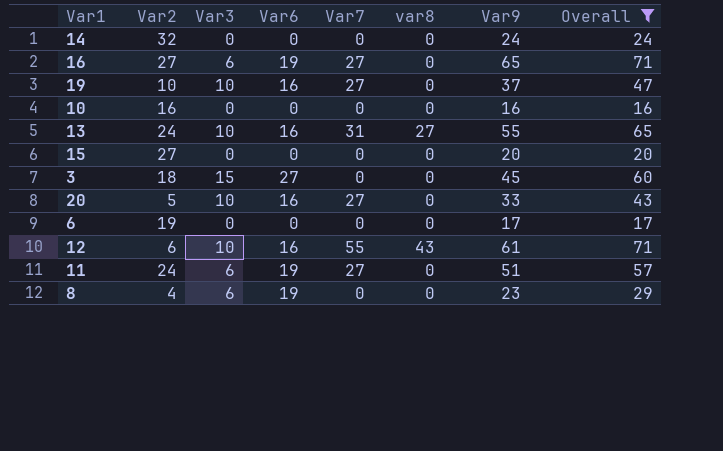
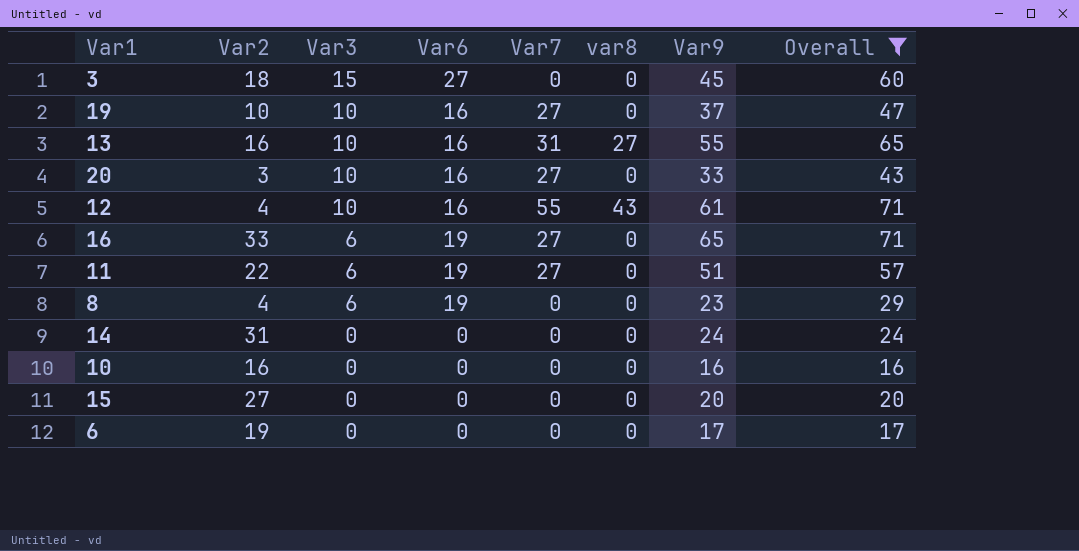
row order: none -> Var3 descending
13 | Var2: 24 -> 16
20 | Var2: 5 -> 3
12 | Var2: 6 -> 4
16 | Var2: 27 -> 33
11 | Var2: 24 -> 22
14 | Var2: 32 -> 31

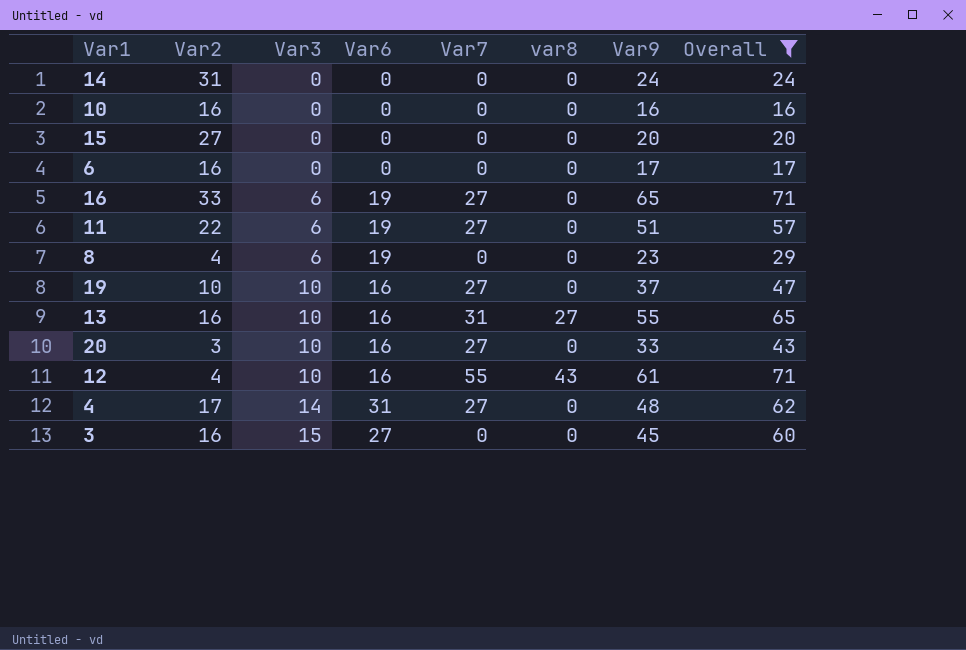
row order: Var3 descending -> Var3 ascending
6 | Var2: 19 -> 16
row 4: none -> 17 | 14 | 31 | 27 | 0 | 48 | 62
3 | Var2: 18 -> 16

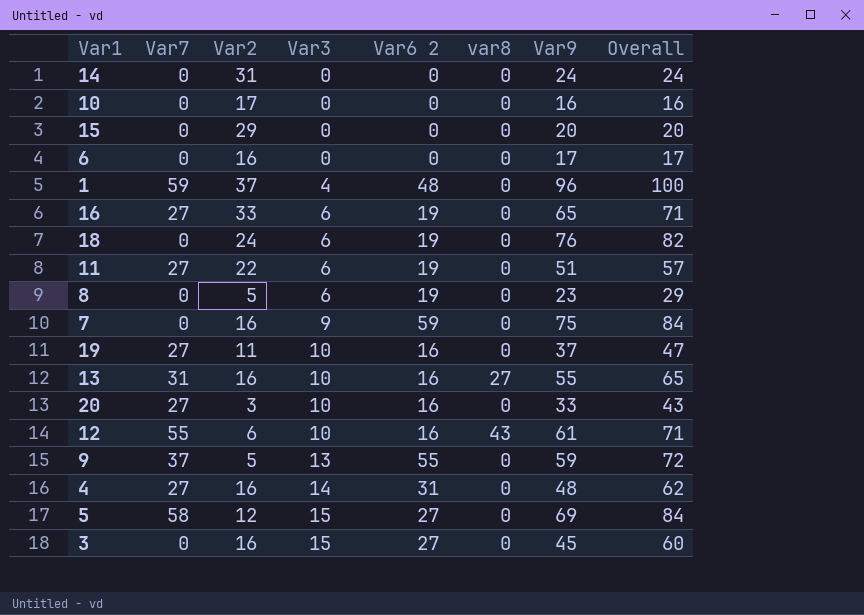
filter: Overall <= 71 -> none
column Var7 | position: 5 -> 2
column name: Var6 -> Var6 2
10 | Var2: 16 -> 17
15 | Var2: 27 -> 29
8 | Var2: 4 -> 5
19 | Var2: 10 -> 11
12 | Var2: 4 -> 6
4 | Var2: 17 -> 16

